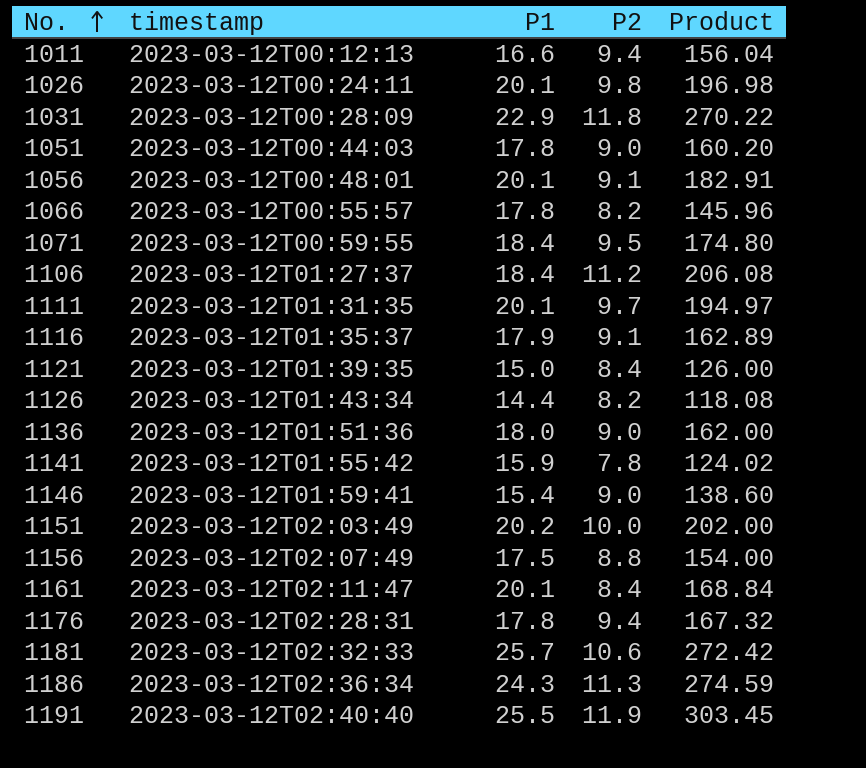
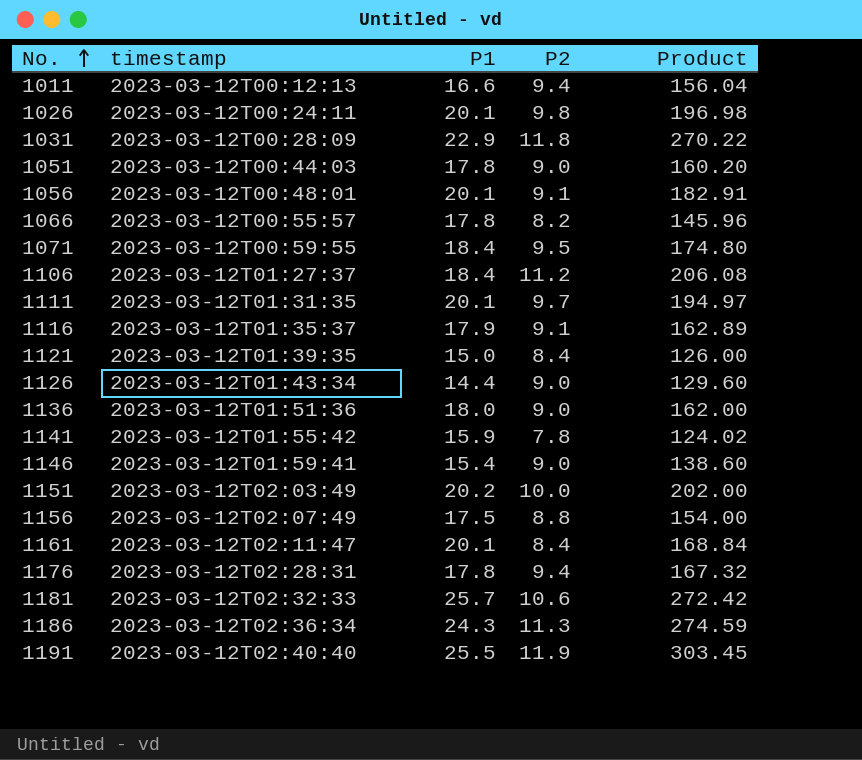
1126 | P2: 8.2 -> 9.0
1126 | Product: 118.08 -> 129.60

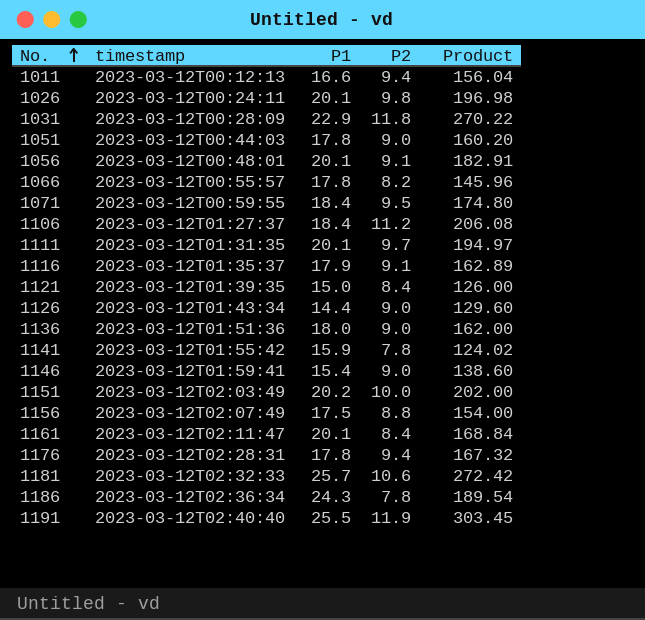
1186 | P2: 11.3 -> 7.8
1186 | Product: 274.59 -> 189.54

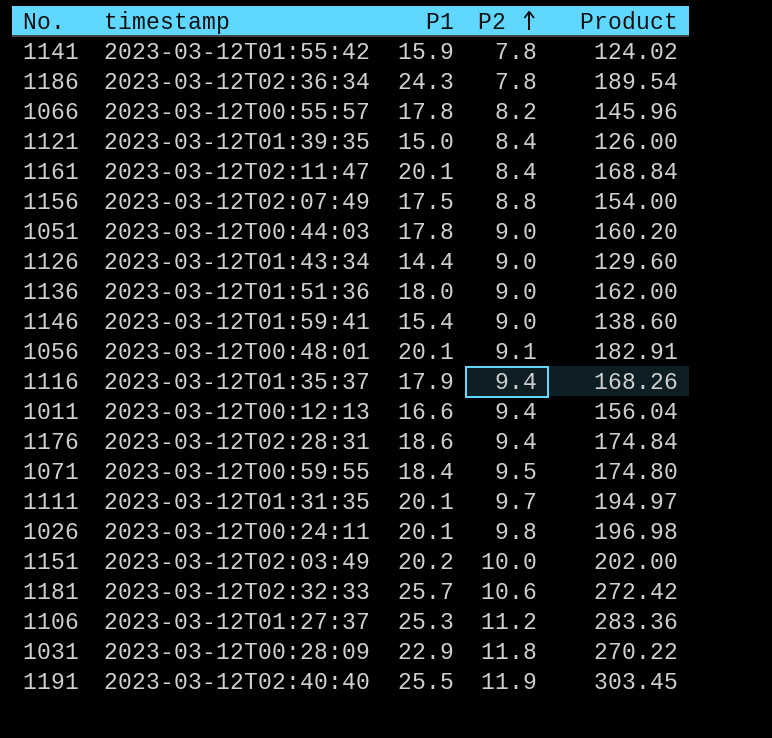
row order: No. ascending -> P2 ascending
1116 | P2: 9.1 -> 9.4
1116 | Product: 162.89 -> 168.26
1176 | P1: 17.8 -> 18.6
1176 | Product: 167.32 -> 174.84
1106 | P1: 18.4 -> 25.3
1106 | Product: 206.08 -> 283.36

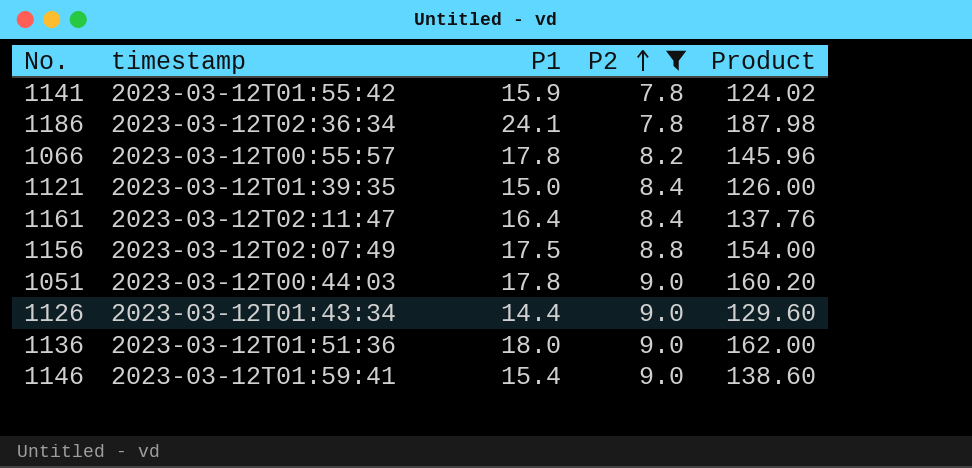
filter: none -> P2 <= 9.0
1186 | P1: 24.3 -> 24.1
1186 | Product: 189.54 -> 187.98
1161 | P1: 20.1 -> 16.4
1161 | Product: 168.84 -> 137.76

